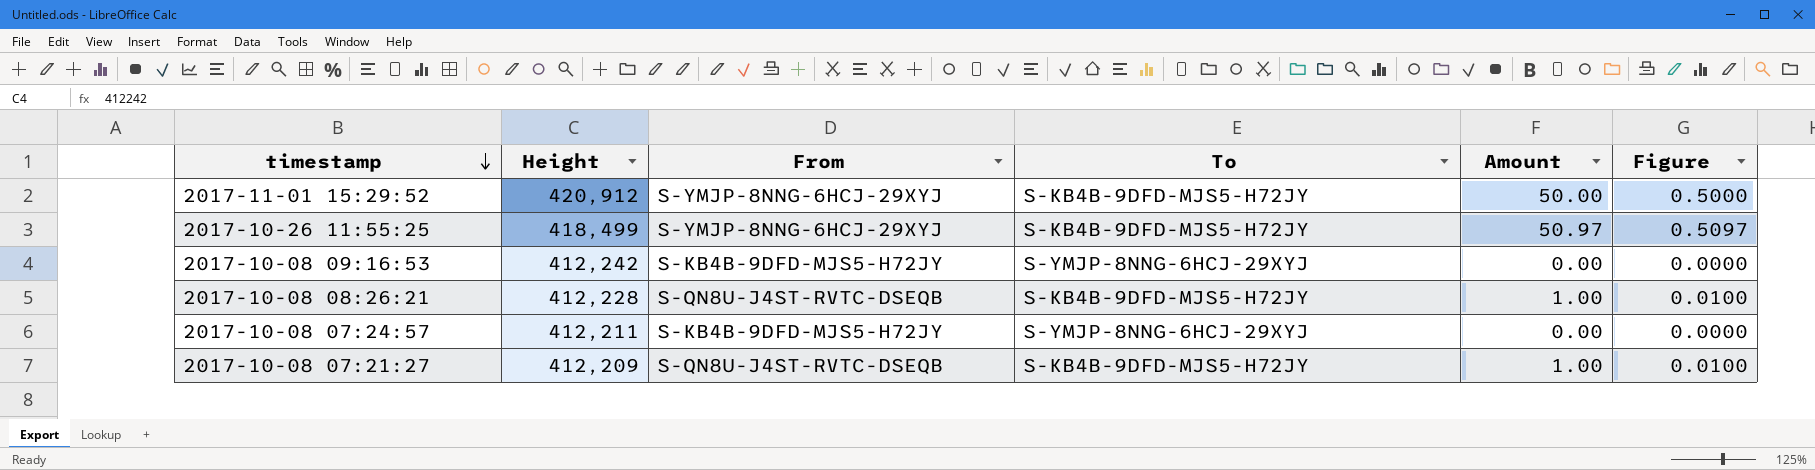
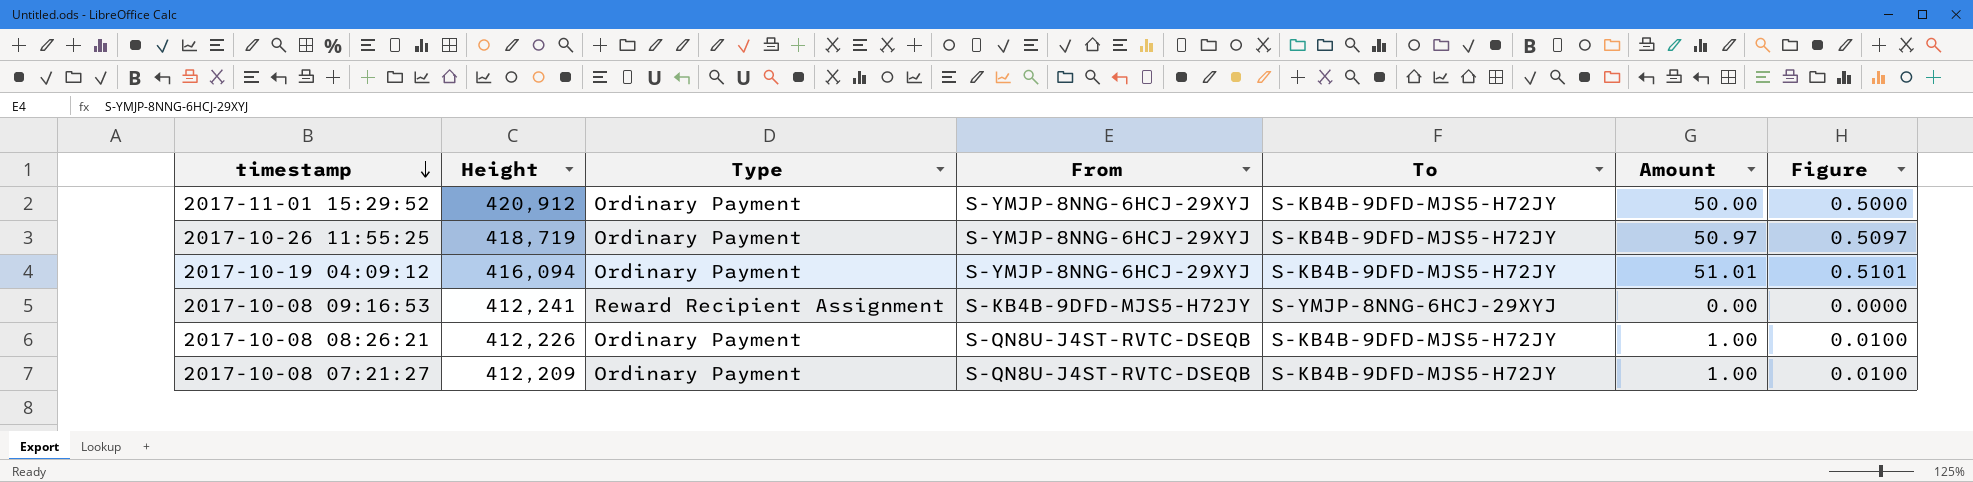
column Type | position: none -> 3
row 2017-10-08 07:24:57: 412,211 | S-KB4B-9DFD-MJS5-H72JY | S-YMJP-8NNG-6HCJ-29XYJ | 0.00 | 0.0000 -> none
2017-10-26 11:55:25 | Height: 418,499 -> 418,719
row 2017-10-19 04:09:12: none -> 416,094 | Ordinary Payment | S-YMJP-8NNG-6HCJ-29XYJ | S-KB4B-9DFD-MJS5-H72JY | 51.01 | 0.5101
2017-10-08 09:16:53 | Height: 412,242 -> 412,241
2017-10-08 08:26:21 | Height: 412,228 -> 412,226

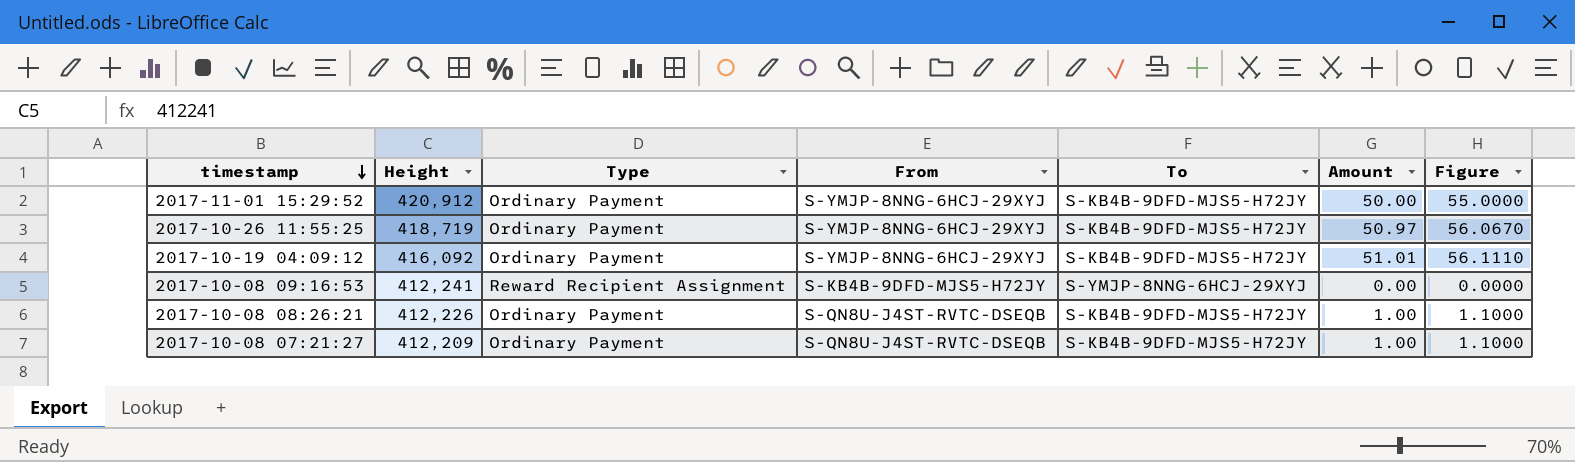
column Figure | formula: [Amount] * 0.01 -> [Amount] * 1.1
2017-10-19 04:09:12 | Height: 416,094 -> 416,092

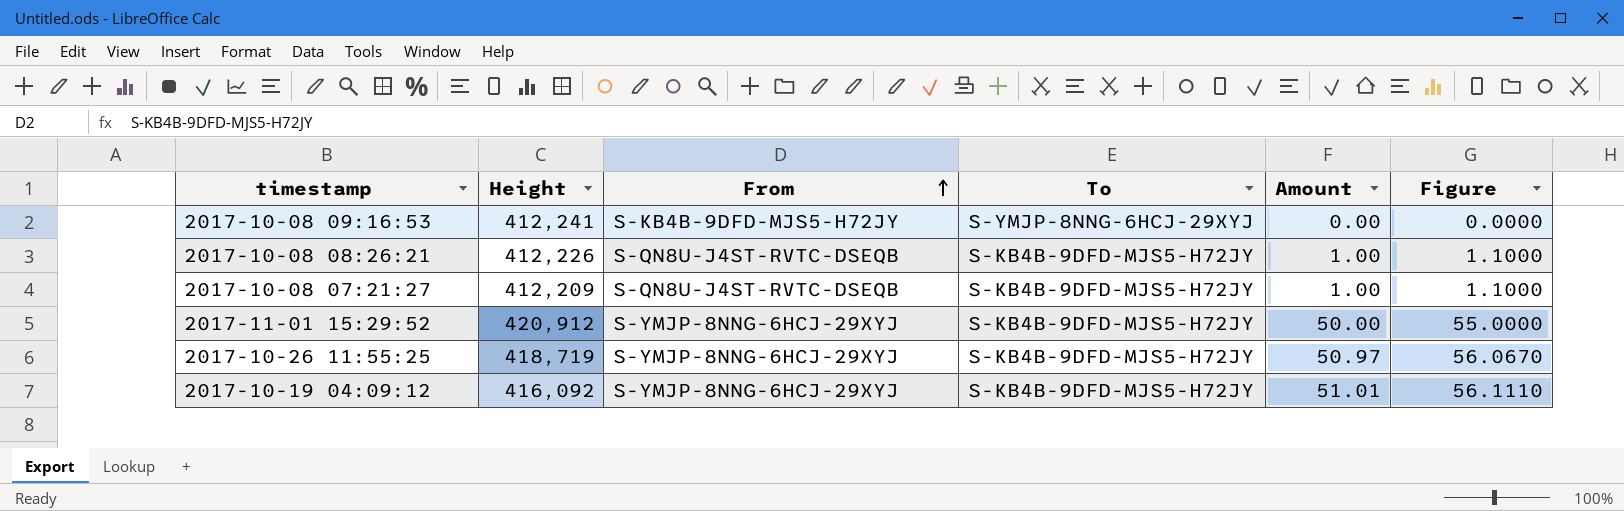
row order: timestamp descending -> From ascending
column Type | position: 3 -> none

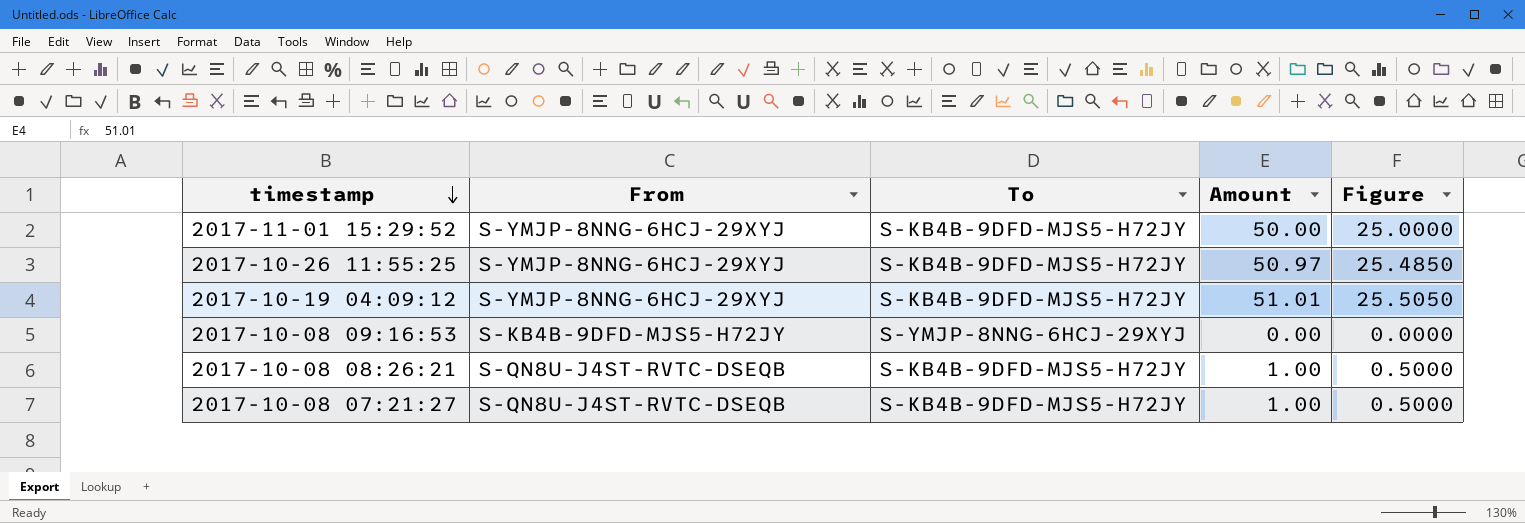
row order: From ascending -> timestamp descending
column Height | position: 2 -> none
column Figure | formula: [Amount] * 1.1 -> [Amount] * 0.5

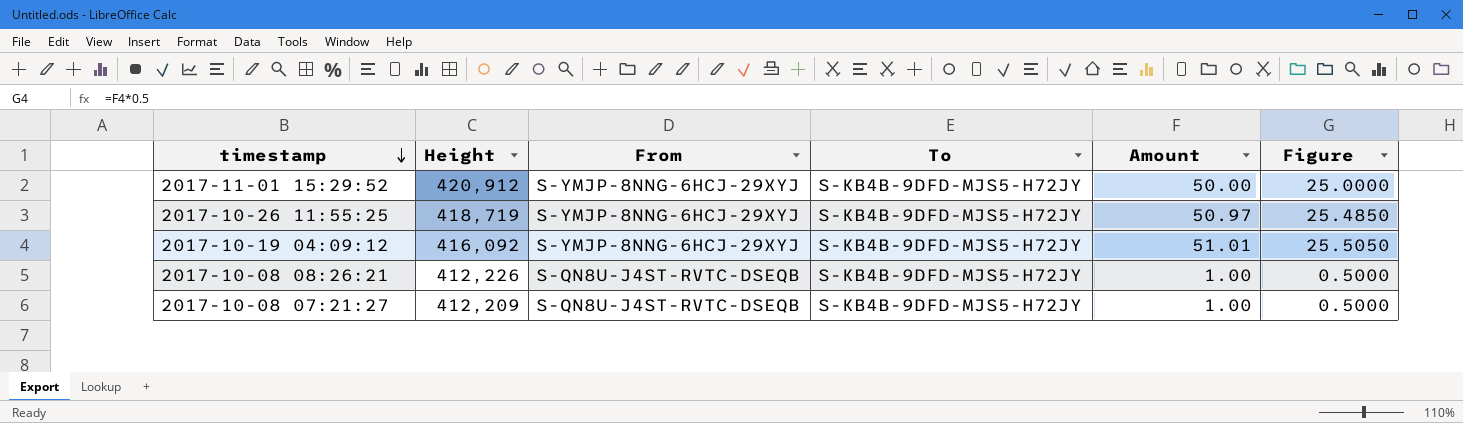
column Height | position: none -> 2
row 2017-10-08 09:16:53: S-KB4B-9DFD-MJS5-H72JY | S-YMJP-8NNG-6HCJ-29XYJ | 0.00 | 0.0000 -> none

